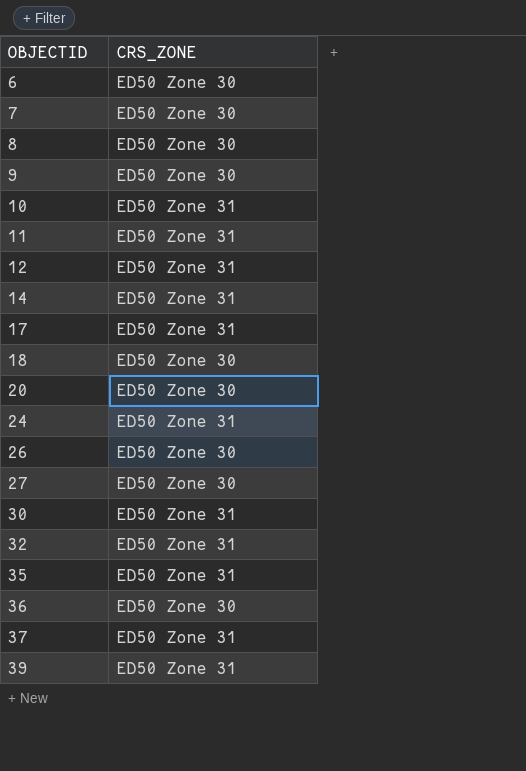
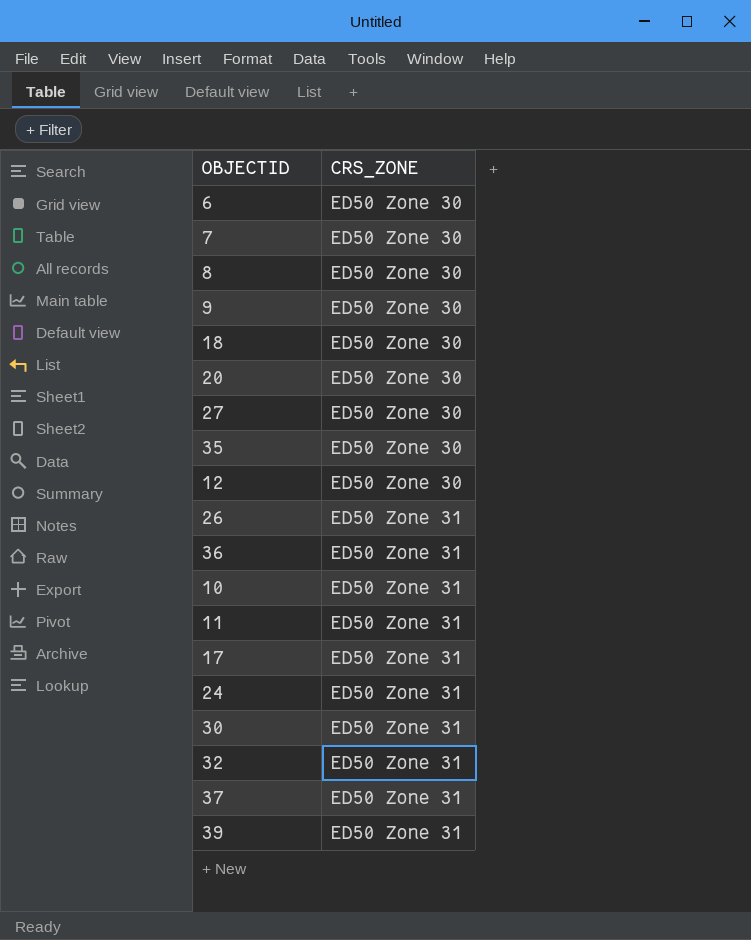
row order: OBJECTID ascending -> CRS_ZONE ascending
row 14: ED50 Zone 31 -> none
35 | CRS_ZONE: ED50 Zone 31 -> ED50 Zone 30
12 | CRS_ZONE: ED50 Zone 31 -> ED50 Zone 30
26 | CRS_ZONE: ED50 Zone 30 -> ED50 Zone 31
36 | CRS_ZONE: ED50 Zone 30 -> ED50 Zone 31

